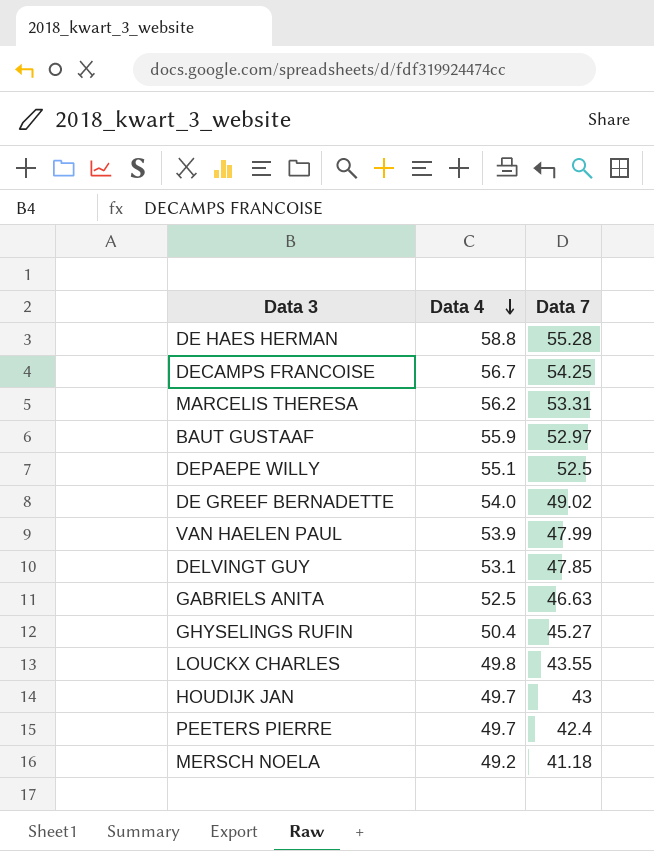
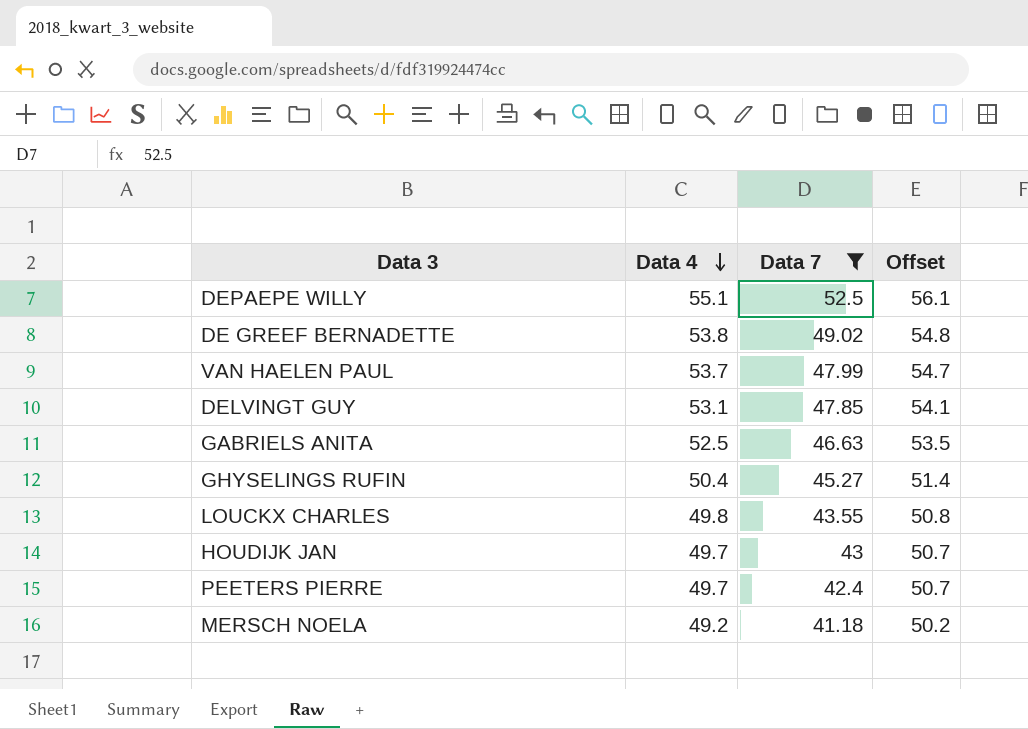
filter: none -> Data 7 <= 52.5
column Offset | formula: none -> [Data 4] + 1
DE GREEF BERNADETTE | Data 4: 54.0 -> 53.8
VAN HAELEN PAUL | Data 4: 53.9 -> 53.7

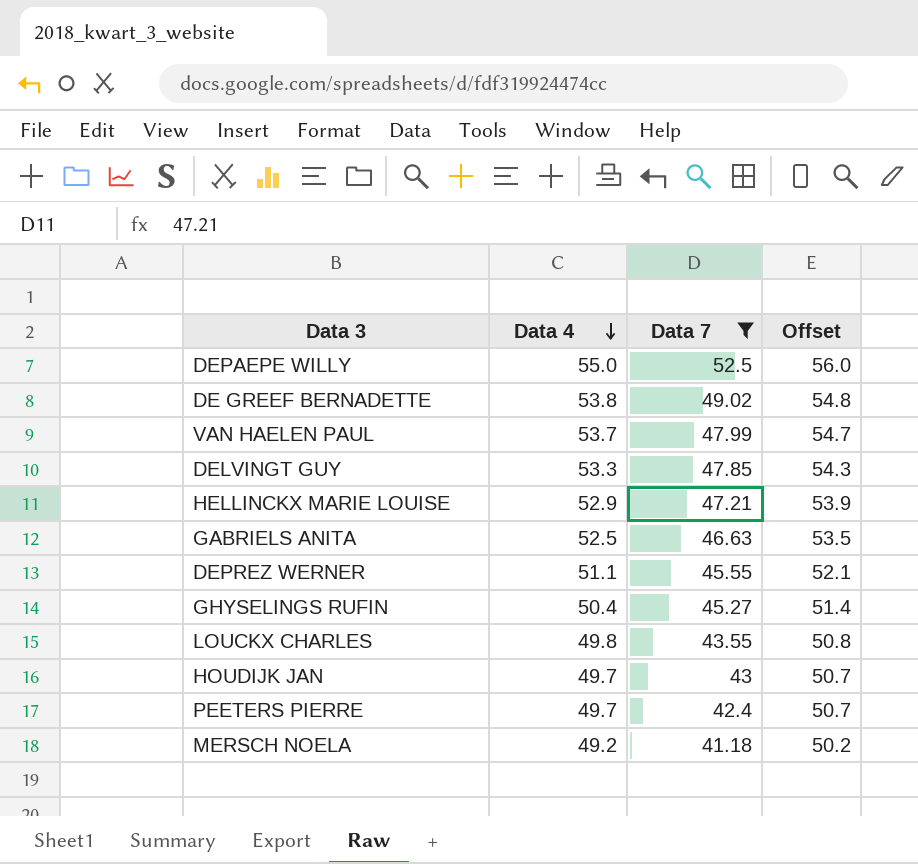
DEPAEPE WILLY | Data 4: 55.1 -> 55.0
DEPAEPE WILLY | Offset: 56.1 -> 56.0
DELVINGT GUY | Data 4: 53.1 -> 53.3
DELVINGT GUY | Offset: 54.1 -> 54.3
row HELLINCKX MARIE LOUISE: none -> 52.9 | 47.21 | 53.9
row DEPREZ WERNER: none -> 51.1 | 45.55 | 52.1

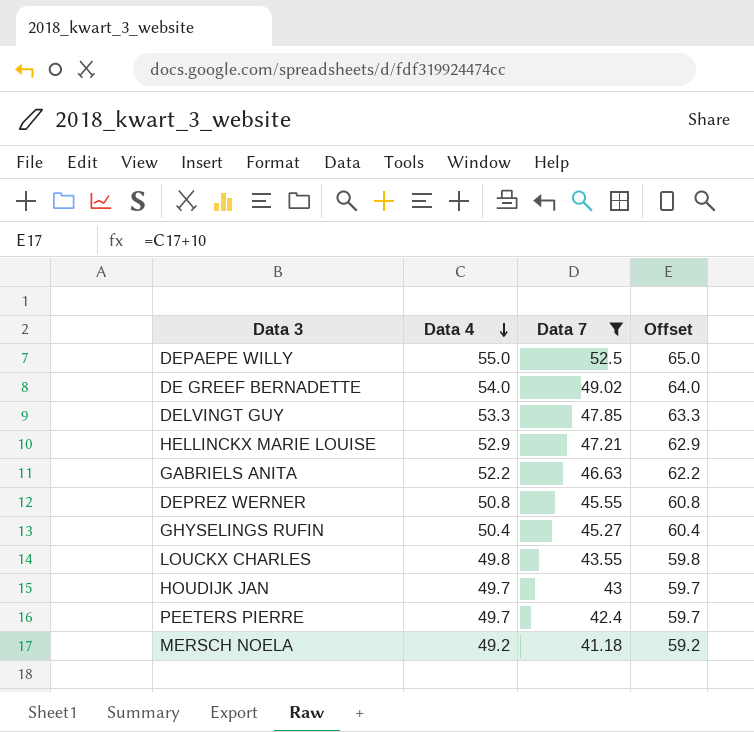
column Offset | formula: [Data 4] + 1 -> [Data 4] + 10
row VAN HAELEN PAUL: 53.7 | 47.99 | 54.7 -> none
DE GREEF BERNADETTE | Data 4: 53.8 -> 54.0
GABRIELS ANITA | Data 4: 52.5 -> 52.2
DEPREZ WERNER | Data 4: 51.1 -> 50.8

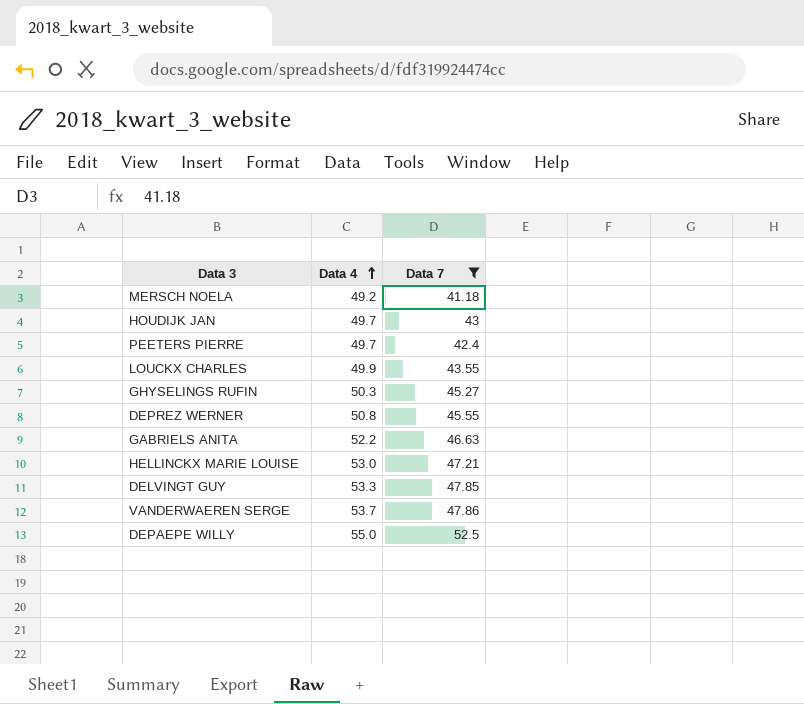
row order: Data 4 descending -> Data 4 ascending
column Offset | formula: [Data 4] + 10 -> none
row DE GREEF BERNADETTE: 54.0 | 49.02 | 64.0 -> none
LOUCKX CHARLES | Data 4: 49.8 -> 49.9
GHYSELINGS RUFIN | Data 4: 50.4 -> 50.3
HELLINCKX MARIE LOUISE | Data 4: 52.9 -> 53.0
row VANDERWAEREN SERGE: none -> 53.7 | 47.86

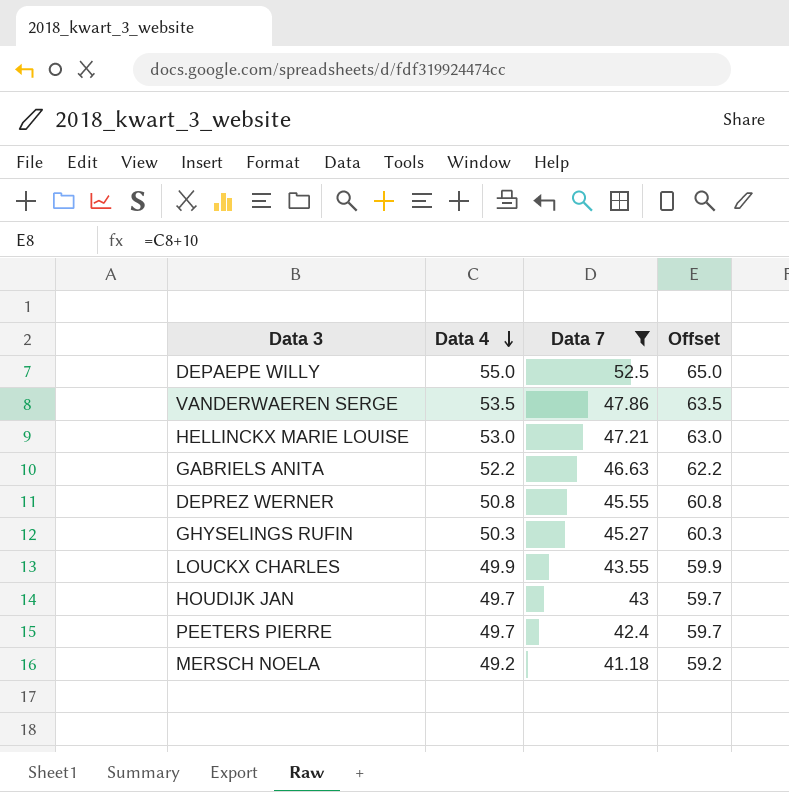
row order: Data 4 ascending -> Data 4 descending
column Offset | formula: none -> [Data 4] + 10
row DELVINGT GUY: 53.3 | 47.85 -> none
VANDERWAEREN SERGE | Data 4: 53.7 -> 53.5

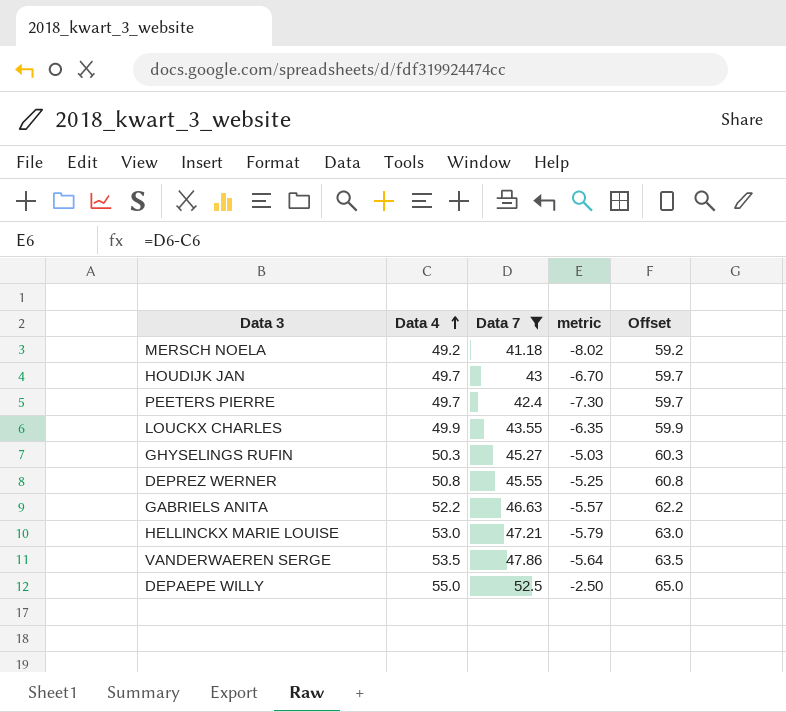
row order: Data 4 descending -> Data 4 ascending
column metric | formula: none -> [Data 7] - [Data 4]

